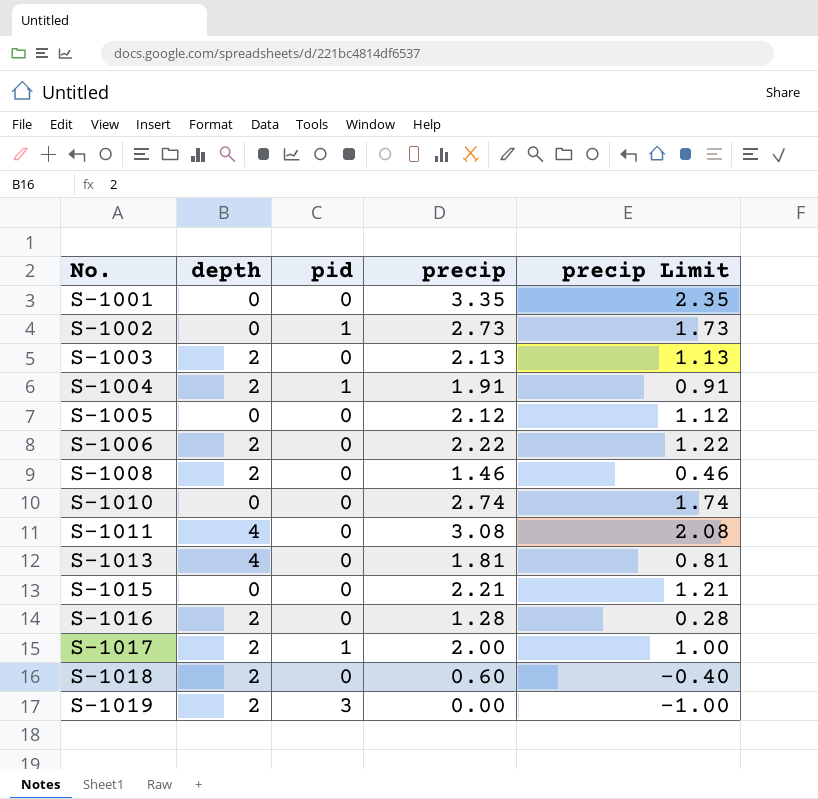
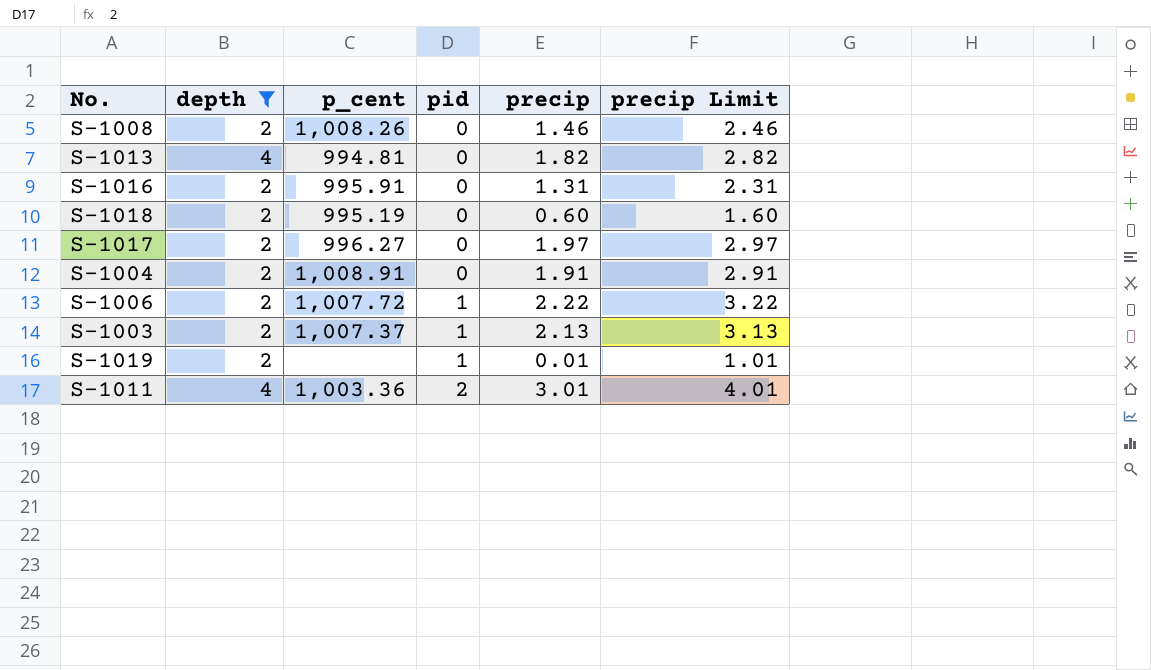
filter: none -> depth != 0
row order: No. ascending -> pid ascending
column p_cent | position: none -> 3
column precip Limit | formula: [precip] - 1 -> [precip] + 1
S-1013 | precip: 1.81 -> 1.82
S-1016 | precip: 1.28 -> 1.31
S-1017 | pid: 1 -> 0
S-1017 | precip: 2.00 -> 1.97
S-1004 | pid: 1 -> 0
S-1006 | pid: 0 -> 1
S-1003 | pid: 0 -> 1
S-1019 | pid: 3 -> 1
S-1019 | precip: 0.00 -> 0.01
S-1011 | pid: 0 -> 2
S-1011 | precip: 3.08 -> 3.01

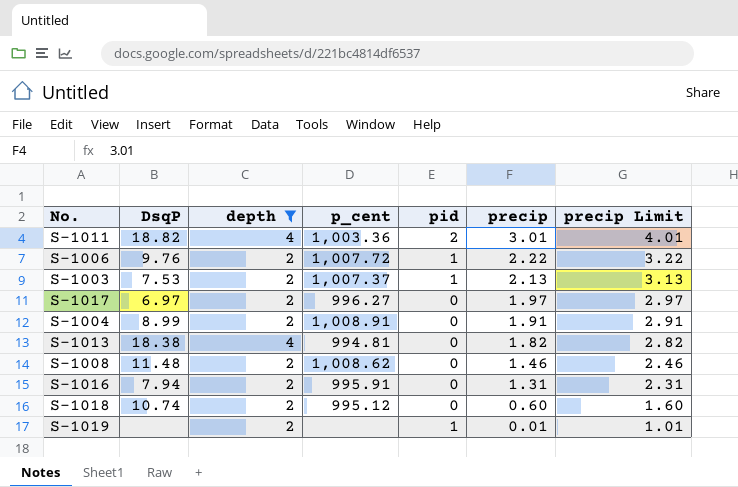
row order: pid ascending -> precip descending
column DsqP | position: none -> 2
S-1008 | p_cent: 1,008.26 -> 1,008.62
S-1018 | p_cent: 995.19 -> 995.12

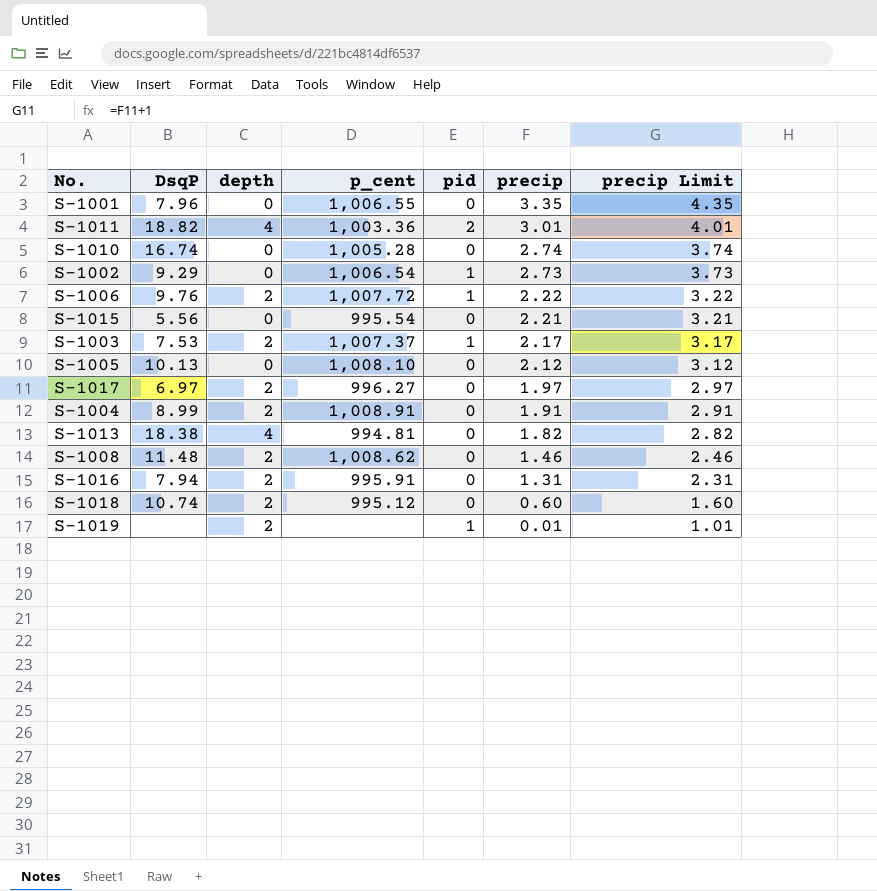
filter: depth != 0 -> none
S-1003 | precip: 2.13 -> 2.17
S-1003 | precip Limit: 3.13 -> 3.17

